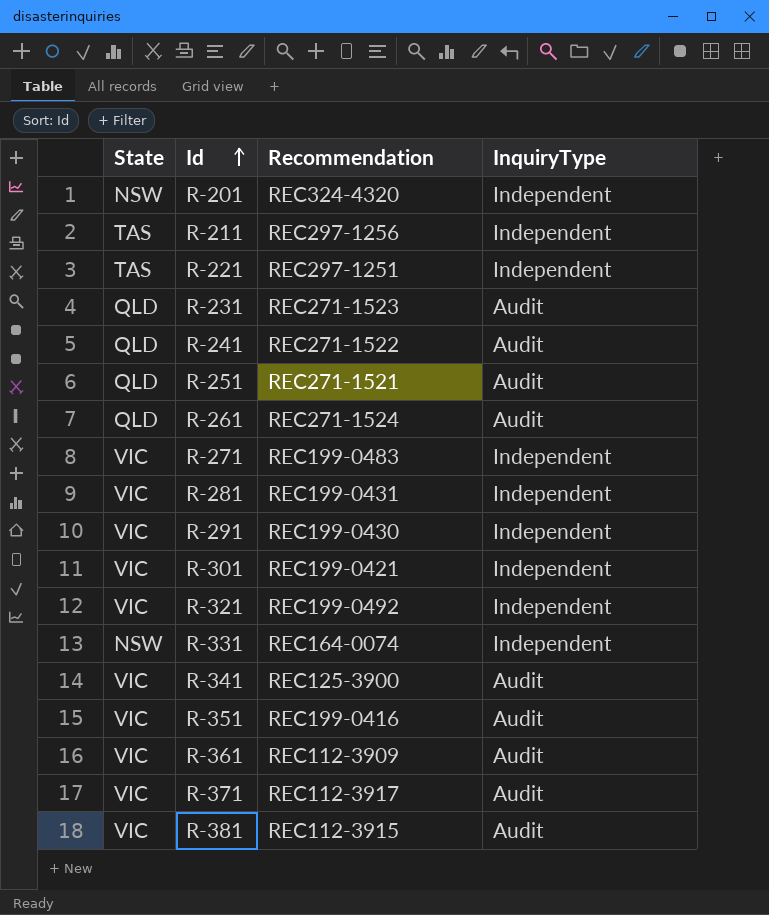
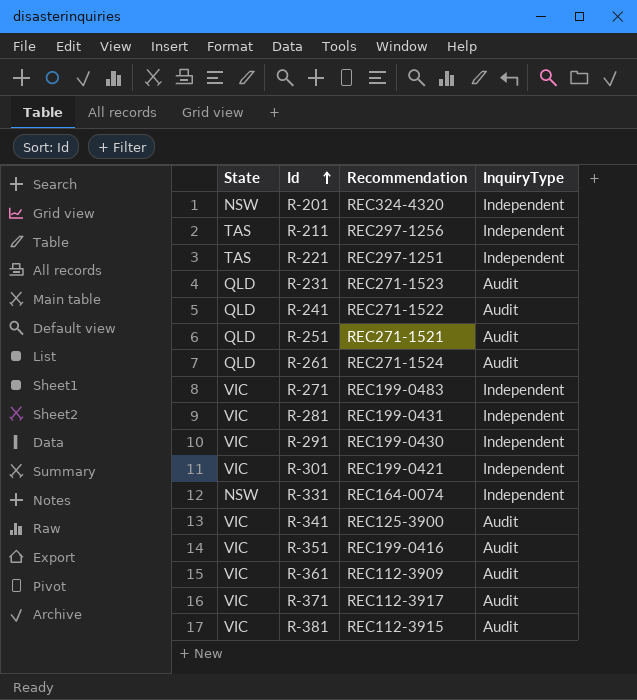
row R-321: VIC | REC199-0492 | Independent -> none

